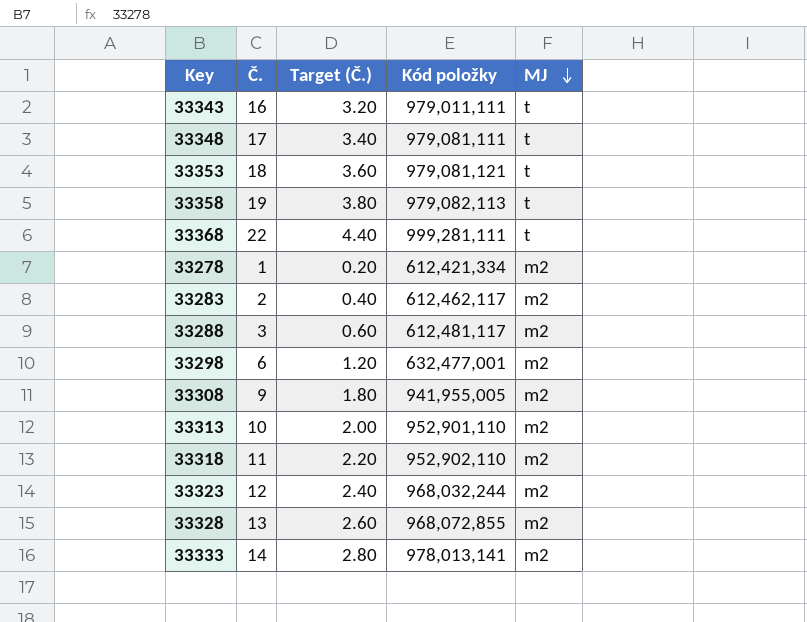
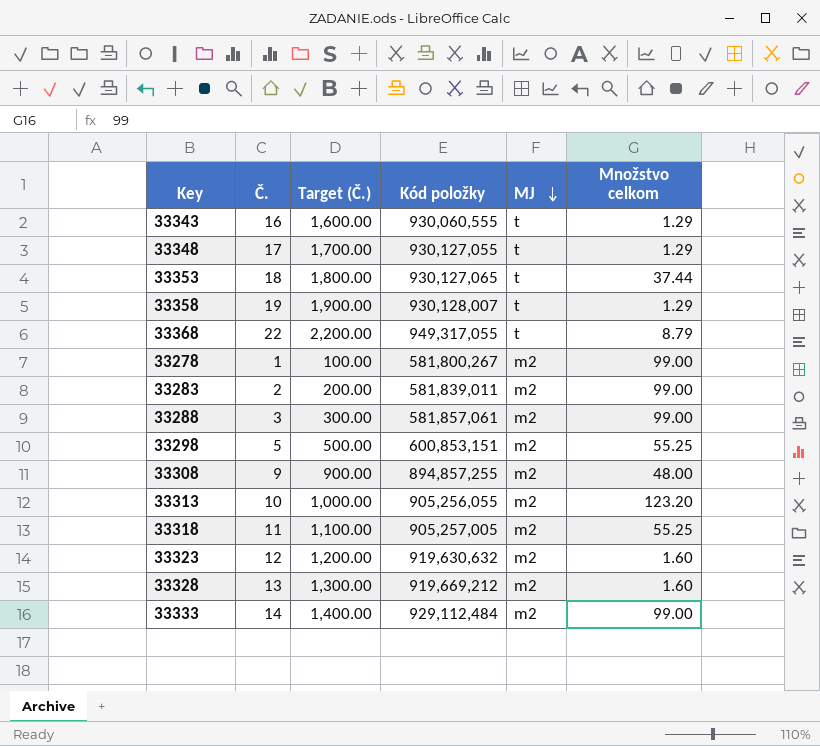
column Target (Č.) | formula: [Č.] * 0.2 -> [Č.] * 100
column Množstvo celkom | position: none -> 6
33343 | Kód položky: 979,011,111 -> 930,060,555
33348 | Kód položky: 979,081,111 -> 930,127,055
33353 | Kód položky: 979,081,121 -> 930,127,065
33358 | Kód položky: 979,082,113 -> 930,128,007
33368 | Kód položky: 999,281,111 -> 949,317,055
33278 | Kód položky: 612,421,334 -> 581,800,267
33283 | Kód položky: 612,462,117 -> 581,839,011
33288 | Kód položky: 612,481,117 -> 581,857,061
33298 | Č.: 6 -> 5
33298 | Kód položky: 632,477,001 -> 600,853,151
33308 | Kód položky: 941,955,005 -> 894,857,255
33313 | Kód položky: 952,901,110 -> 905,256,055
33318 | Kód položky: 952,902,110 -> 905,257,005
33323 | Kód položky: 968,032,244 -> 919,630,632
33328 | Kód položky: 968,072,855 -> 919,669,212
33333 | Kód položky: 978,013,141 -> 929,112,484

